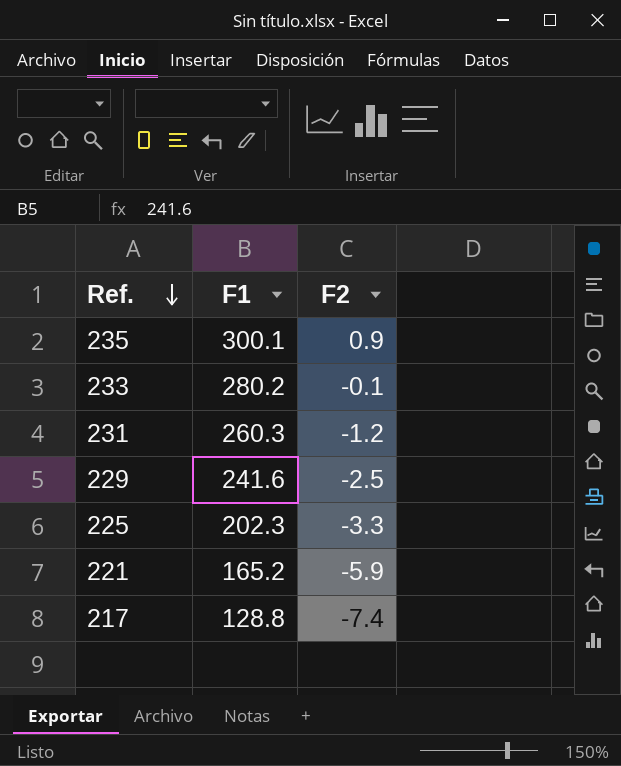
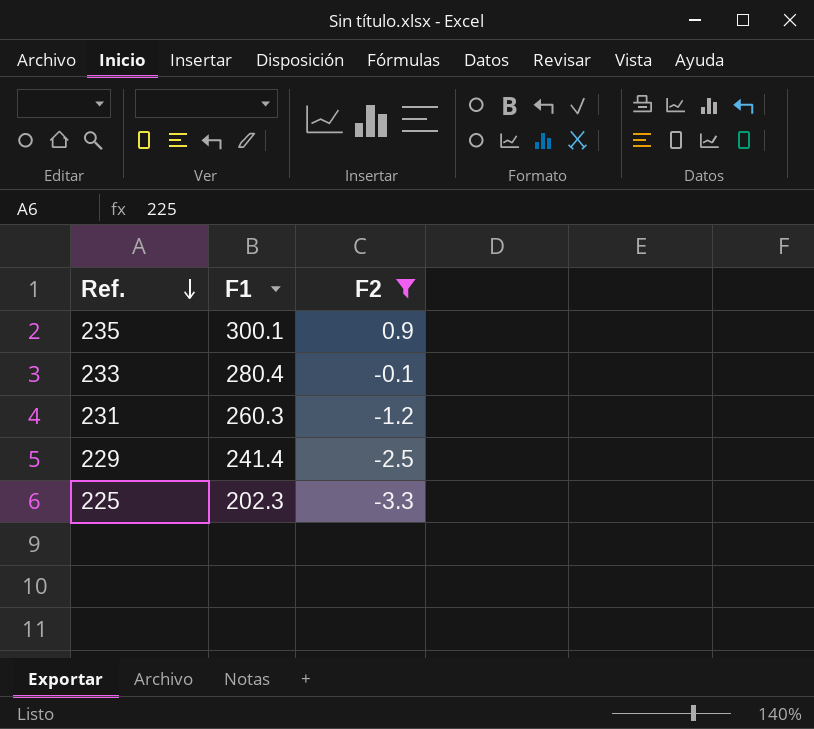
filter: none -> F2 >= -3.3
233 | F1: 280.2 -> 280.4
229 | F1: 241.6 -> 241.4

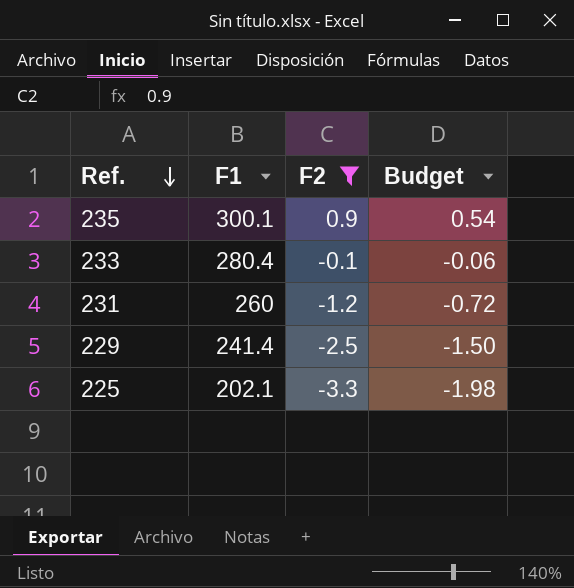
column Budget | formula: none -> [F2] * 0.6
231 | F1: 260.3 -> 260
225 | F1: 202.3 -> 202.1

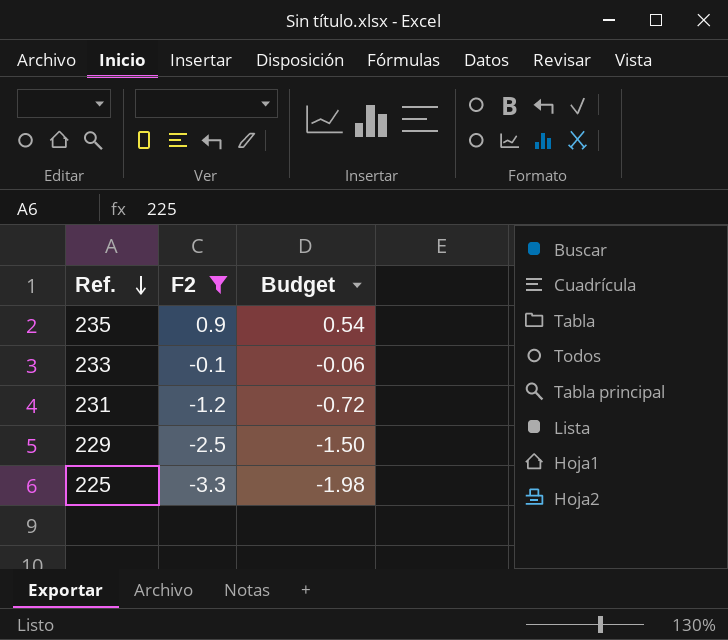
column F1 | position: 2 -> none

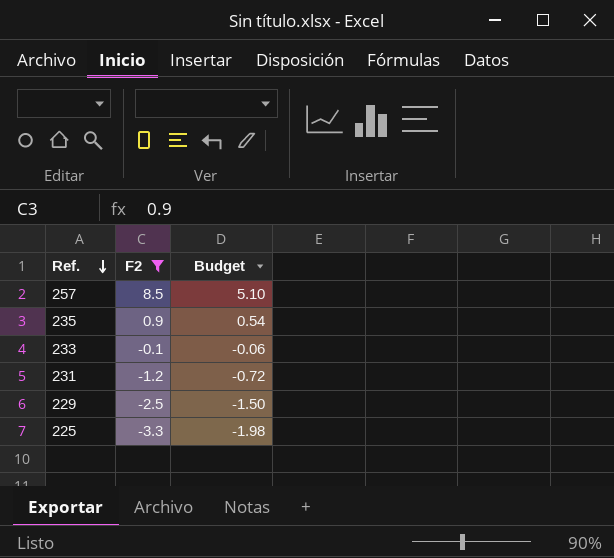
row 257: none -> 8.5 | 5.10

